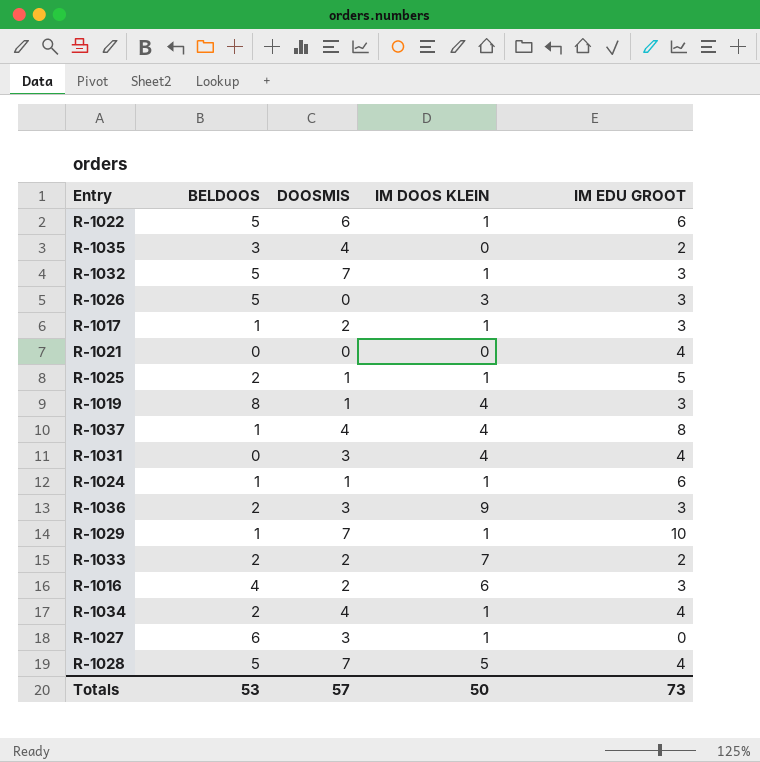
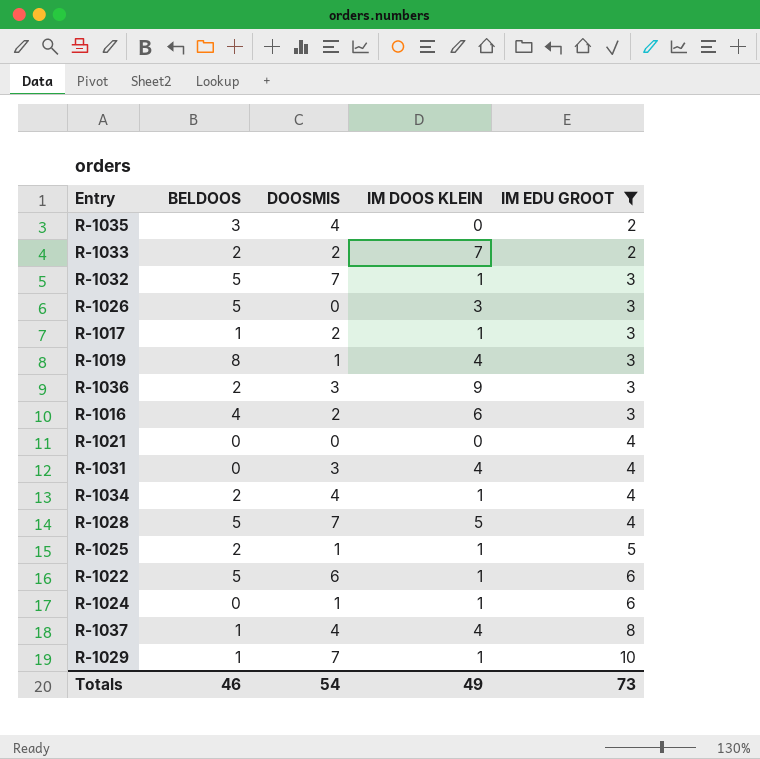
filter: none -> IM EDU GROOT != 0
row order: none -> IM EDU GROOT ascending
R-1024 | BELDOOS: 1 -> 0
Totals | BELDOOS: 53 -> 46
Totals | DOOSMIS: 57 -> 54
Totals | IM DOOS KLEIN: 50 -> 49

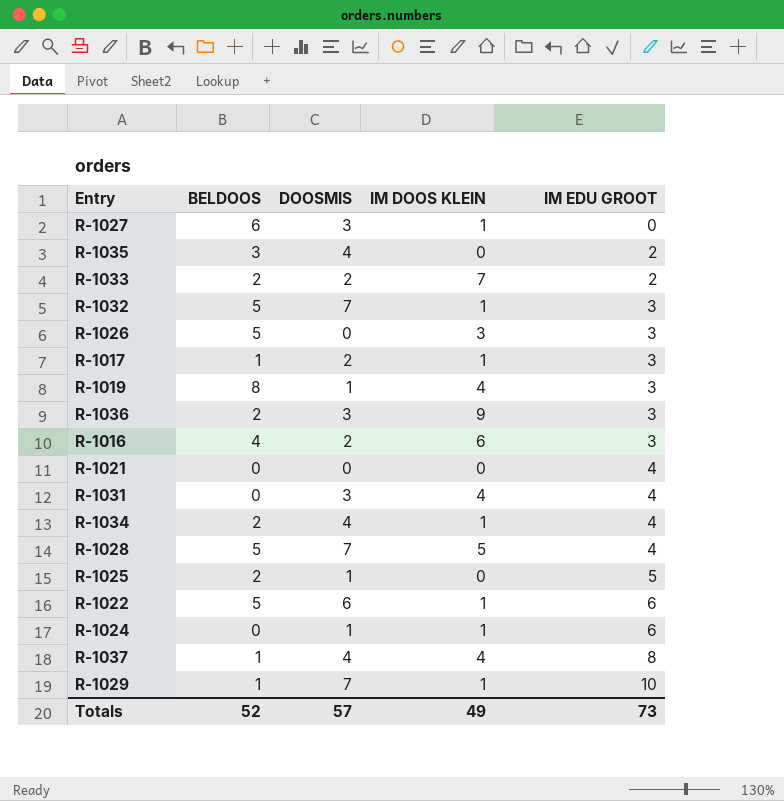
filter: IM EDU GROOT != 0 -> none
R-1025 | IM DOOS KLEIN: 1 -> 0
Totals | BELDOOS: 46 -> 52
Totals | DOOSMIS: 54 -> 57

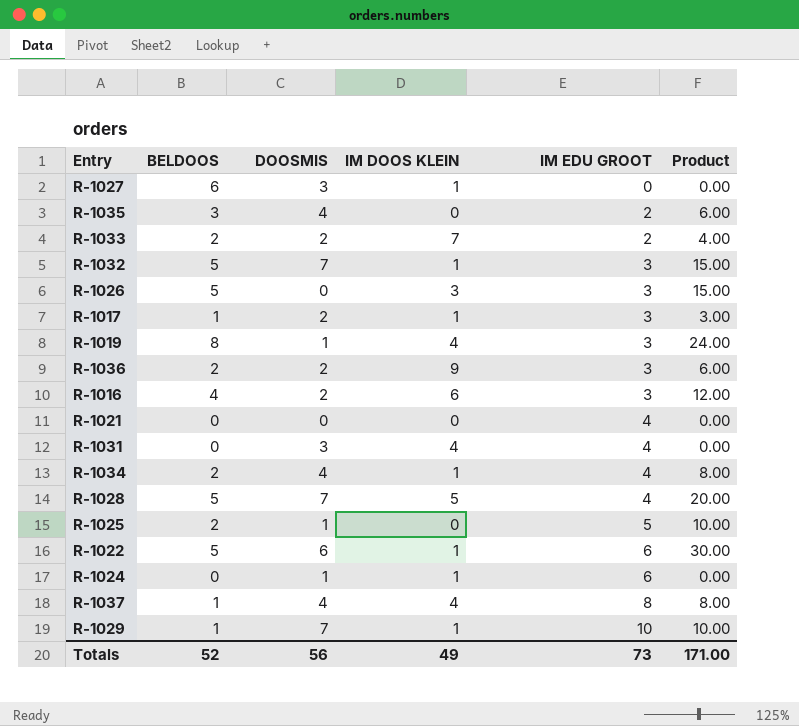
column Product | formula: none -> [BELDOOS] * [IM EDU GROOT]
R-1036 | DOOSMIS: 3 -> 2
Totals | DOOSMIS: 57 -> 56

